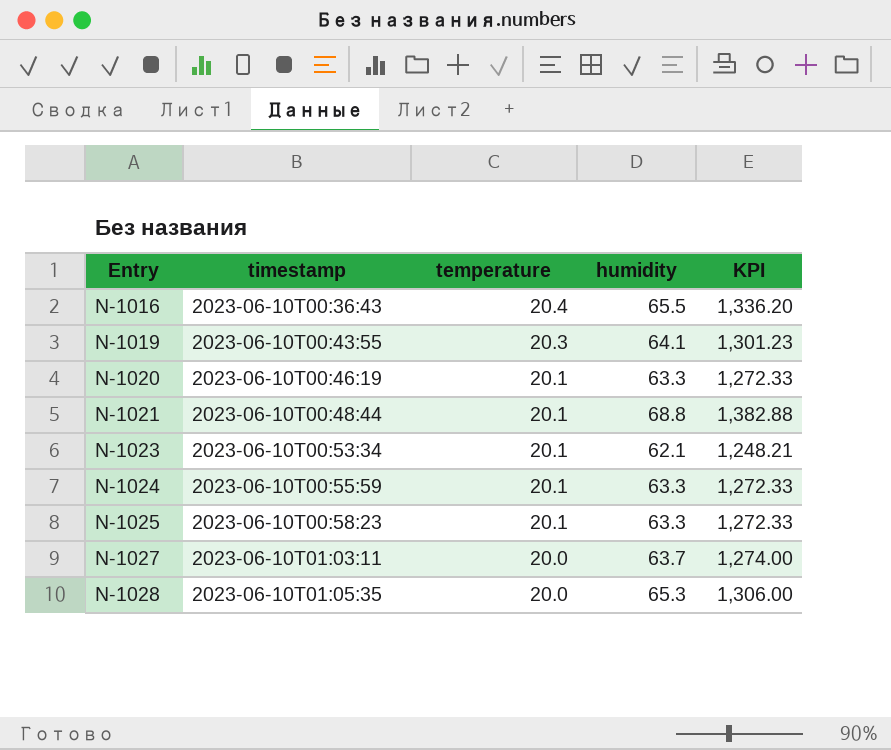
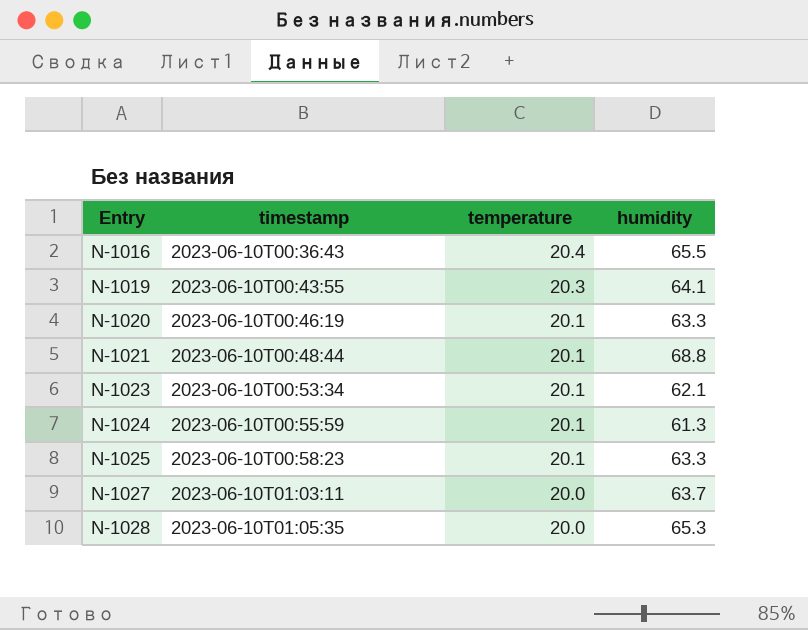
column KPI | formula: [temperature] * [humidity] -> none
N-1024 | humidity: 63.3 -> 61.3

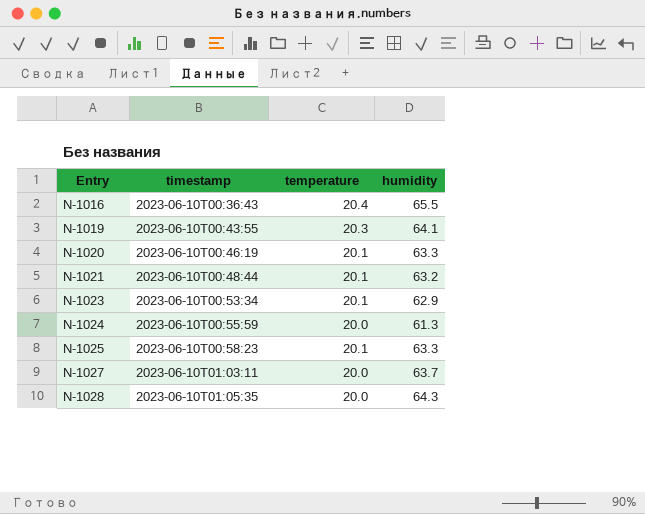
N-1021 | humidity: 68.8 -> 63.2
N-1023 | humidity: 62.1 -> 62.9
N-1024 | temperature: 20.1 -> 20.0
N-1028 | humidity: 65.3 -> 64.3

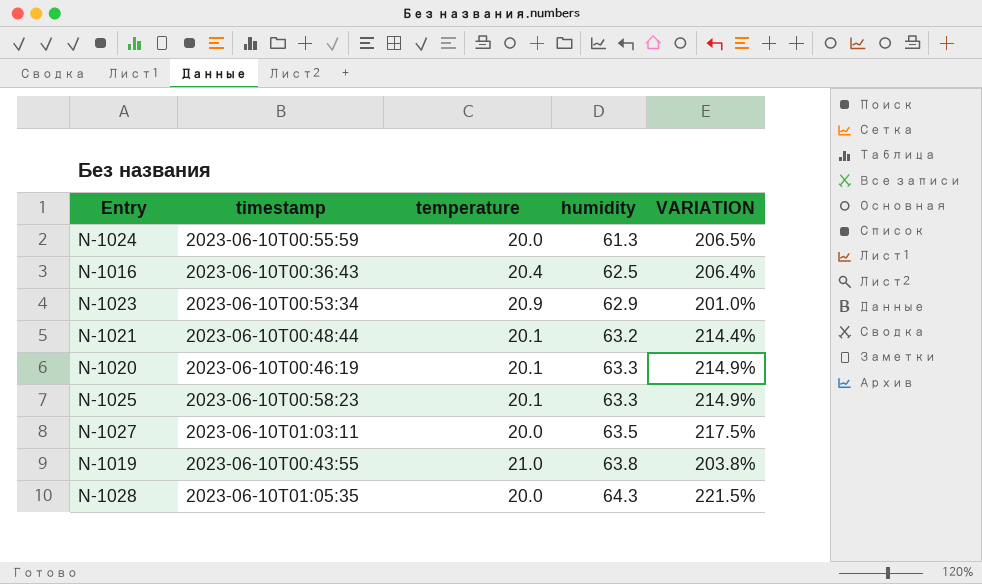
row order: Entry ascending -> humidity ascending
column VARIATION | formula: none -> ([humidity] - [temperature]) / [temperature]
N-1016 | humidity: 65.5 -> 62.5
N-1023 | temperature: 20.1 -> 20.9
N-1027 | humidity: 63.7 -> 63.5
N-1019 | temperature: 20.3 -> 21.0
N-1019 | humidity: 64.1 -> 63.8

